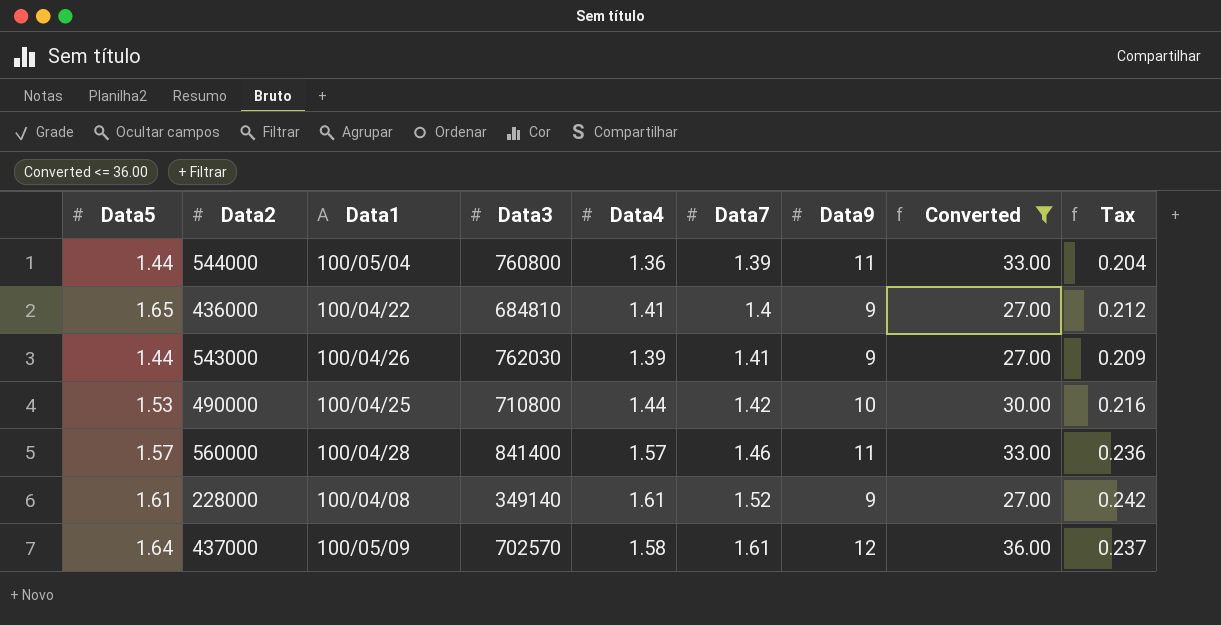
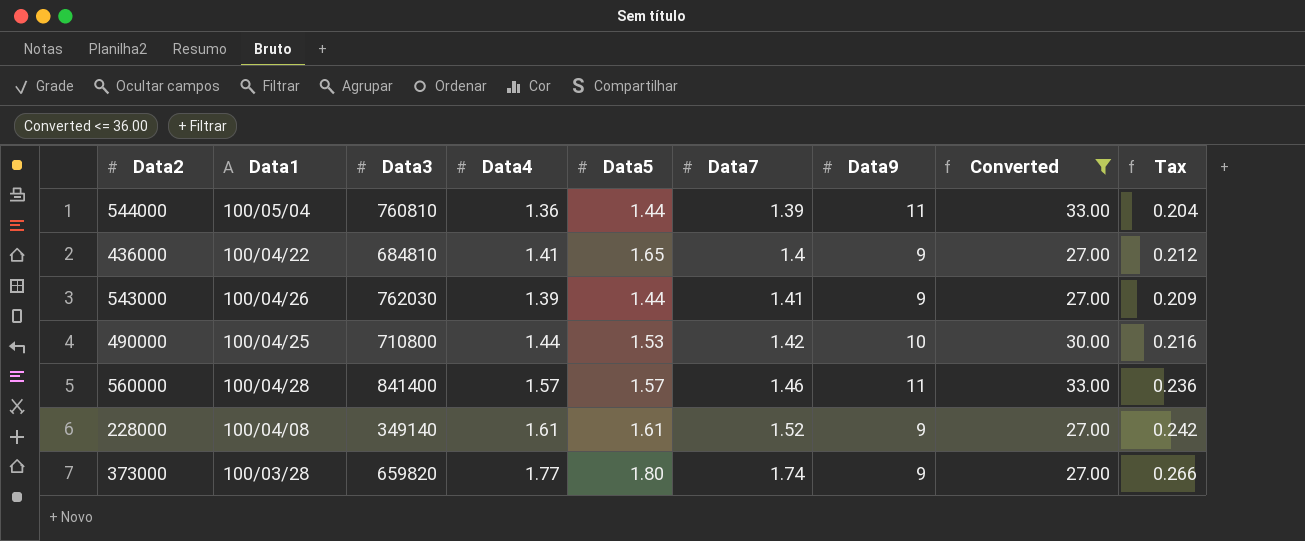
column Data5 | position: 1 -> 5
row 437000: 1.64 | 100/05/09 | 702570 | 1.58 | 1.61 | 12 | 36.00 | 0.237 -> none
544000 | Data3: 760800 -> 760810
row 373000: none -> 100/03/28 | 659820 | 1.77 | 1.80 | 1.74 | 9 | 27.00 | 0.266

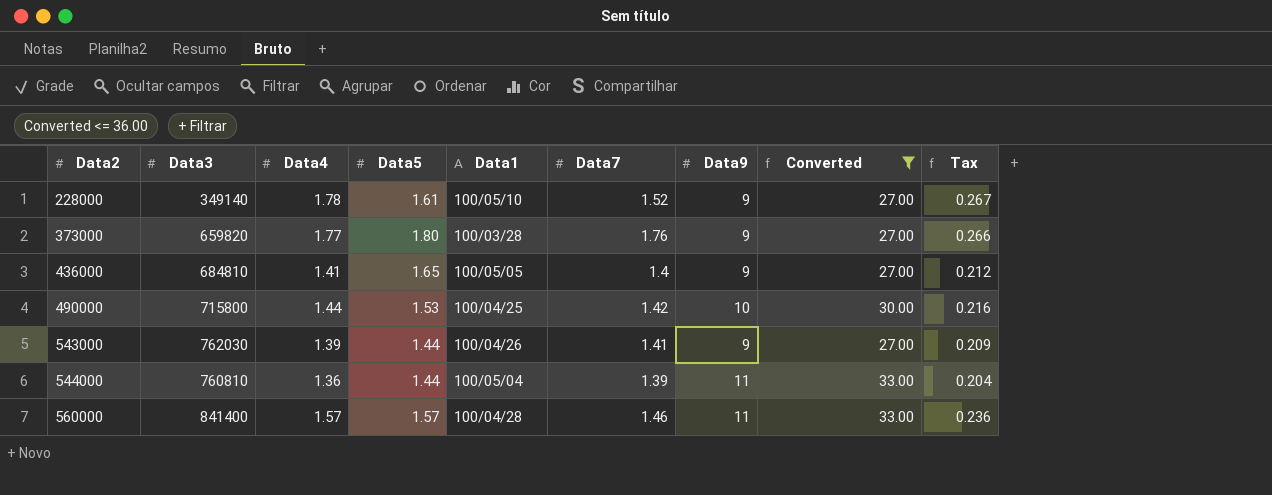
row order: Data7 ascending -> Data2 ascending
column Data1 | position: 2 -> 5
228000 | Data4: 1.61 -> 1.78
228000 | Data1: 100/04/08 -> 100/05/10
228000 | Tax: 0.242 -> 0.267
373000 | Data7: 1.74 -> 1.76
436000 | Data1: 100/04/22 -> 100/05/05
490000 | Data3: 710800 -> 715800

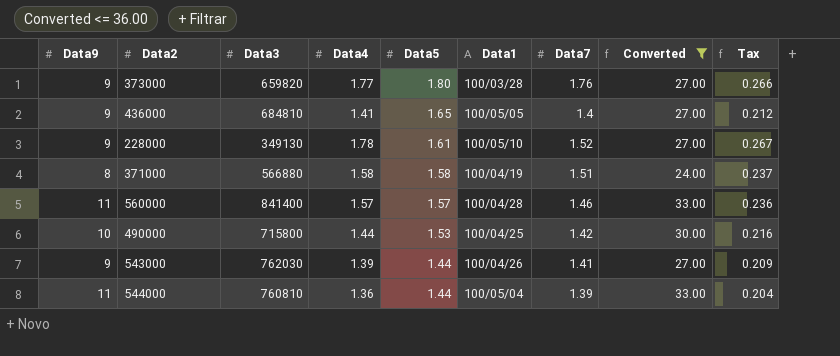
row order: Data2 ascending -> Data5 descending
column Data9 | position: 7 -> 1
228000 | Data3: 349140 -> 349130
row 371000: none -> 8 | 566880 | 1.58 | 1.58 | 100/04/19 | 1.51 | 24.00 | 0.237

